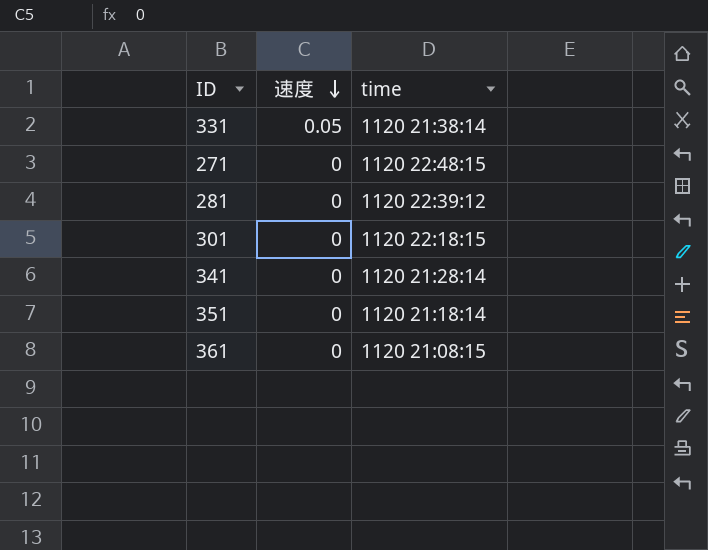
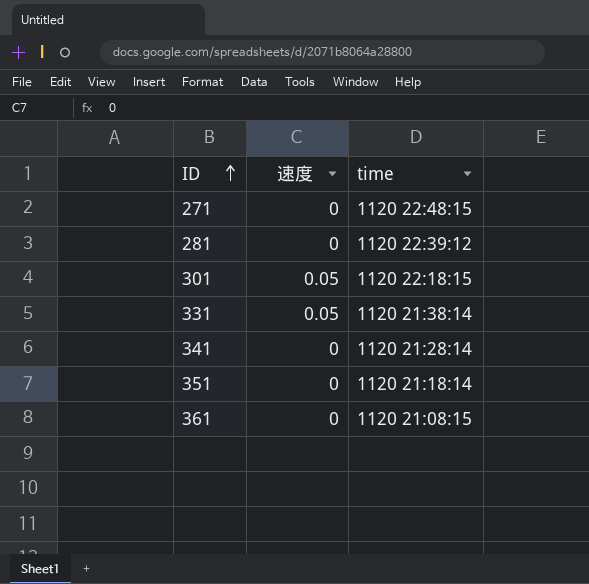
row order: 速度 descending -> ID ascending
301 | 速度: 0 -> 0.05

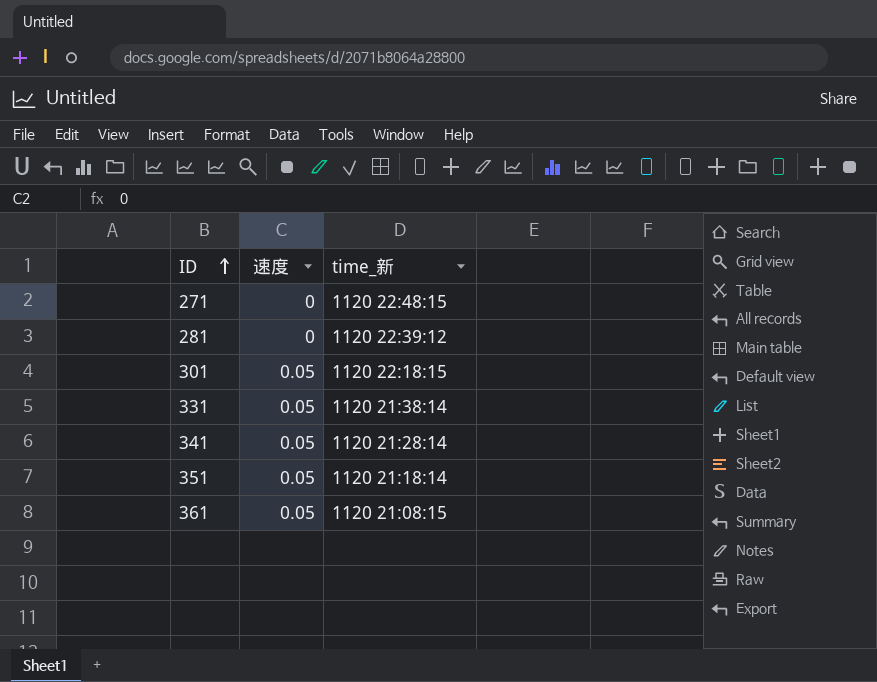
column name: time -> time_新
341 | 速度: 0 -> 0.05
351 | 速度: 0 -> 0.05
361 | 速度: 0 -> 0.05

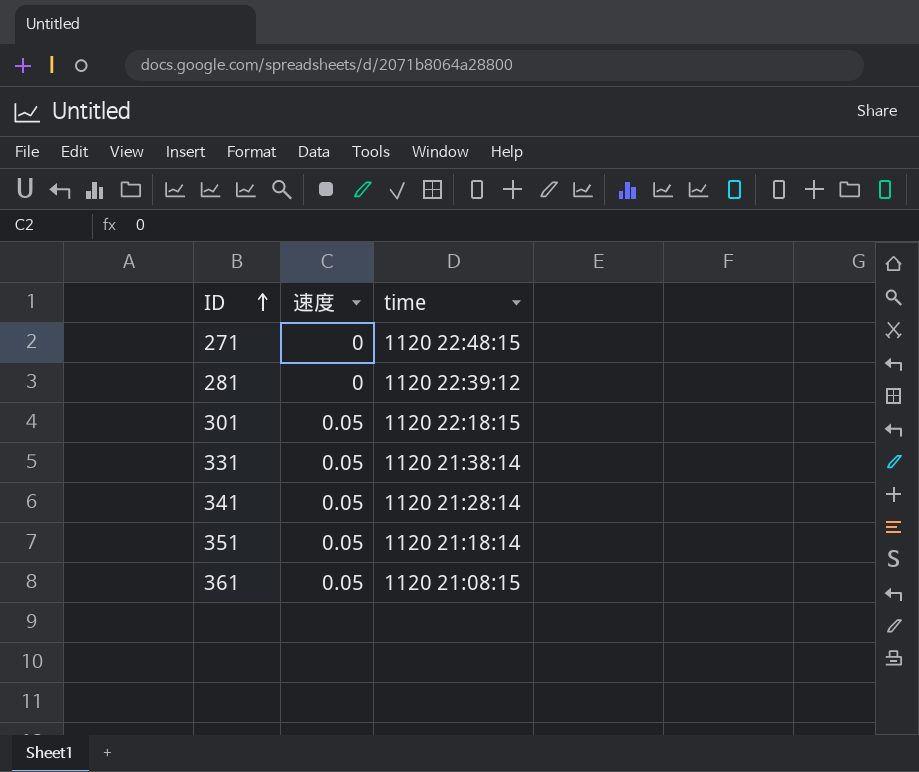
column name: time_新 -> time

